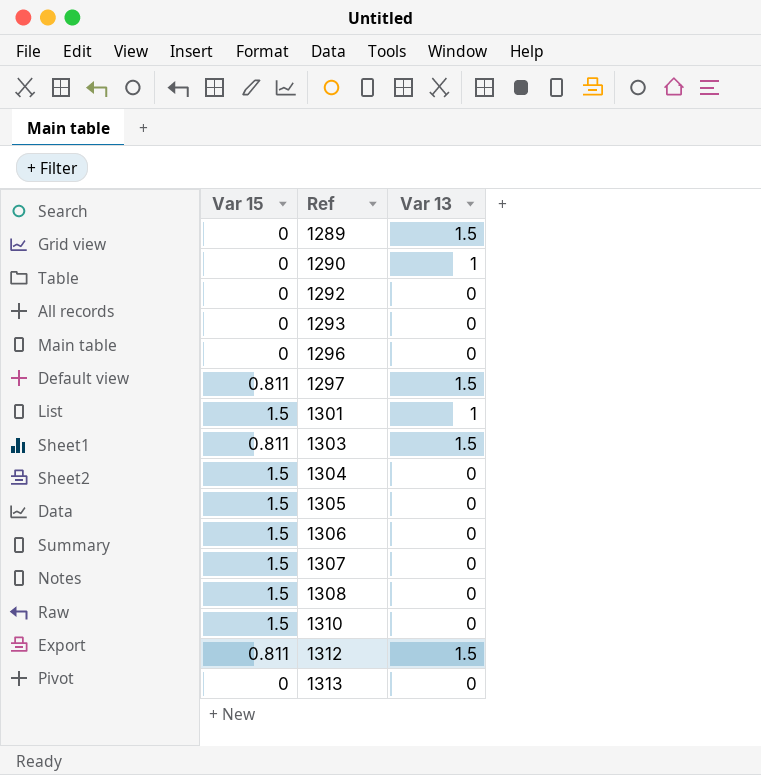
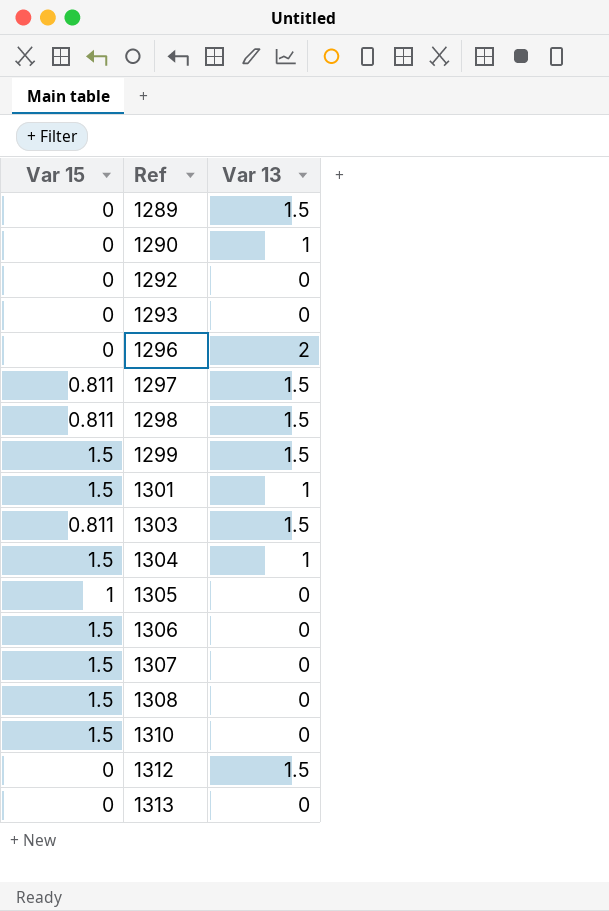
1296 | Var 13: 0 -> 2
row 1298: none -> 0.811 | 1.5
row 1299: none -> 1.5 | 1.5
1304 | Var 13: 0 -> 1
1305 | Var 15: 1.5 -> 1
1312 | Var 15: 0.811 -> 0

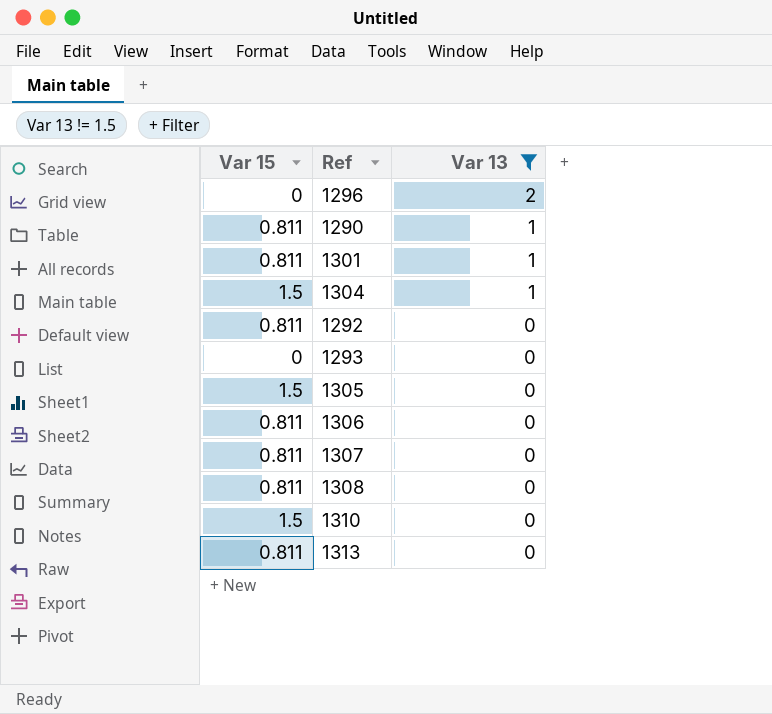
filter: none -> Var 13 != 1.5
row order: Ref ascending -> Var 13 descending
1290 | Var 15: 0 -> 0.811
1301 | Var 15: 1.5 -> 0.811
1292 | Var 15: 0 -> 0.811
1305 | Var 15: 1 -> 1.5
1306 | Var 15: 1.5 -> 0.811
1307 | Var 15: 1.5 -> 0.811
1308 | Var 15: 1.5 -> 0.811
1313 | Var 15: 0 -> 0.811

